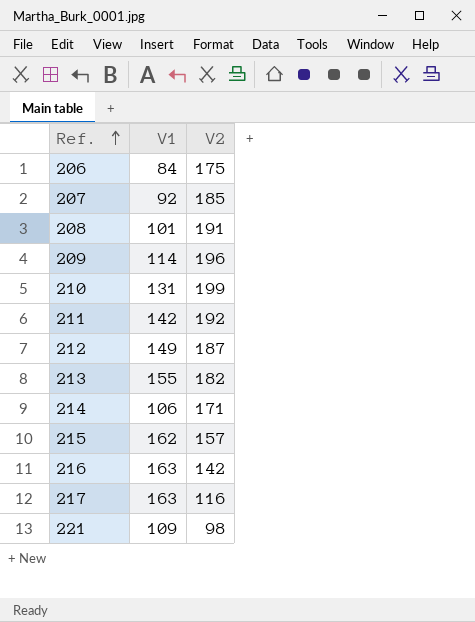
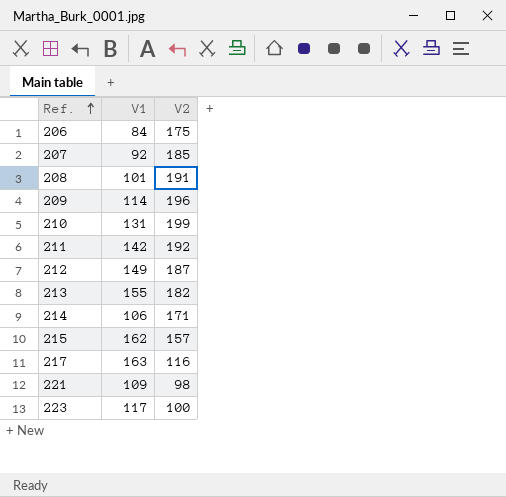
row 216: 163 | 142 -> none
row 223: none -> 117 | 100

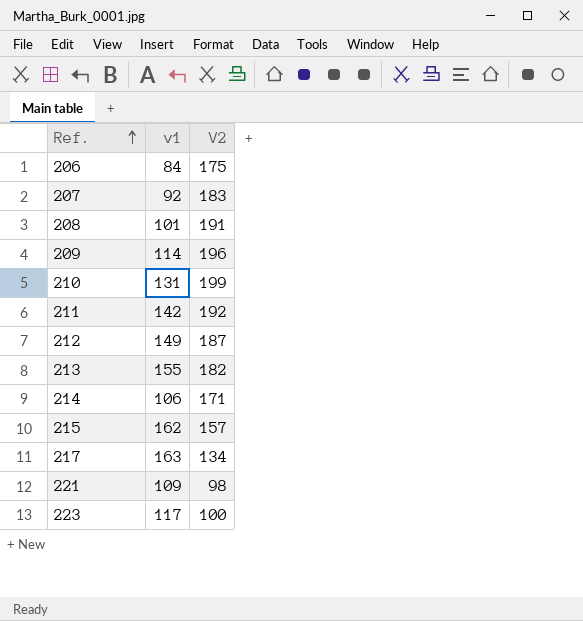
column name: V1 -> v1
207 | V2: 185 -> 183
217 | V2: 116 -> 134

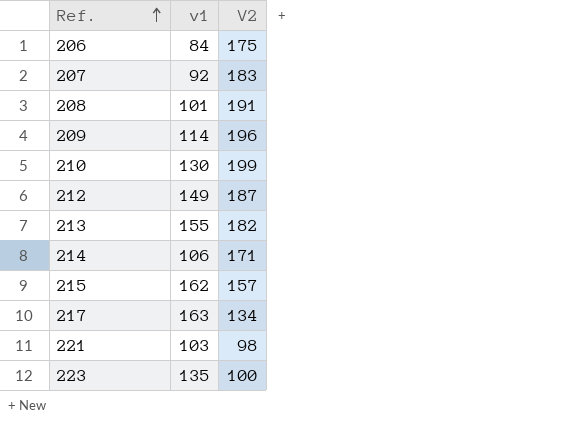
row 211: 142 | 192 -> none
210 | v1: 131 -> 130
221 | v1: 109 -> 103
223 | v1: 117 -> 135

